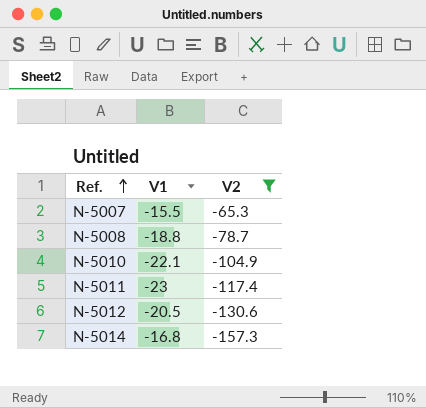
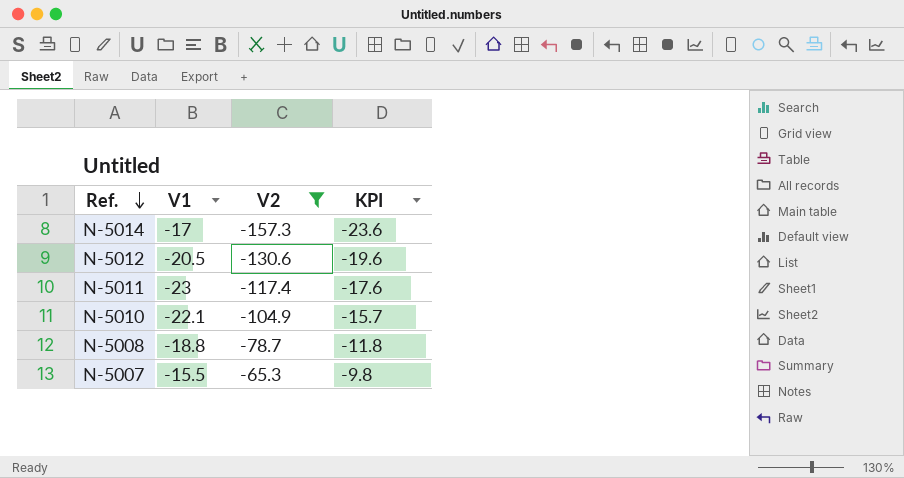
row order: Ref. ascending -> Ref. descending
column KPI | formula: none -> [V2] * 0.15
N-5014 | V1: -16.8 -> -17

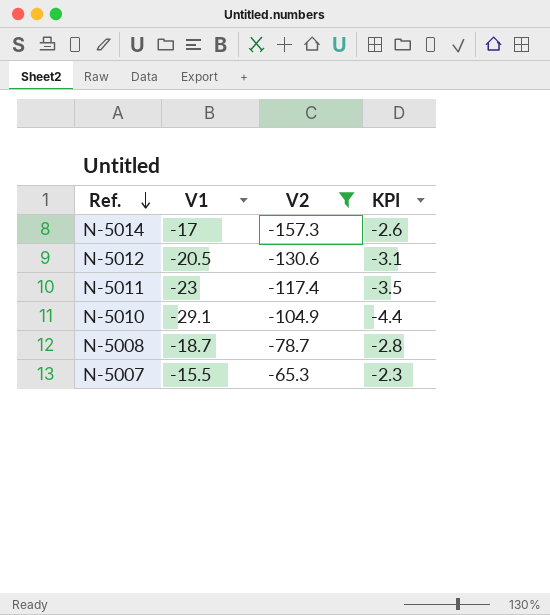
column KPI | formula: [V2] * 0.15 -> [V1] * 0.15
N-5010 | V1: -22.1 -> -29.1
N-5008 | V1: -18.8 -> -18.7

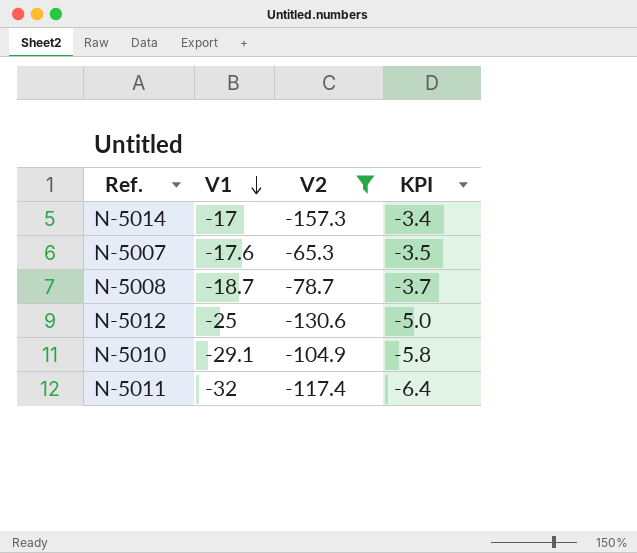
row order: Ref. descending -> V1 descending
column KPI | formula: [V1] * 0.15 -> [V1] * 0.2
N-5007 | V1: -15.5 -> -17.6
N-5012 | V1: -20.5 -> -25
N-5011 | V1: -23 -> -32

